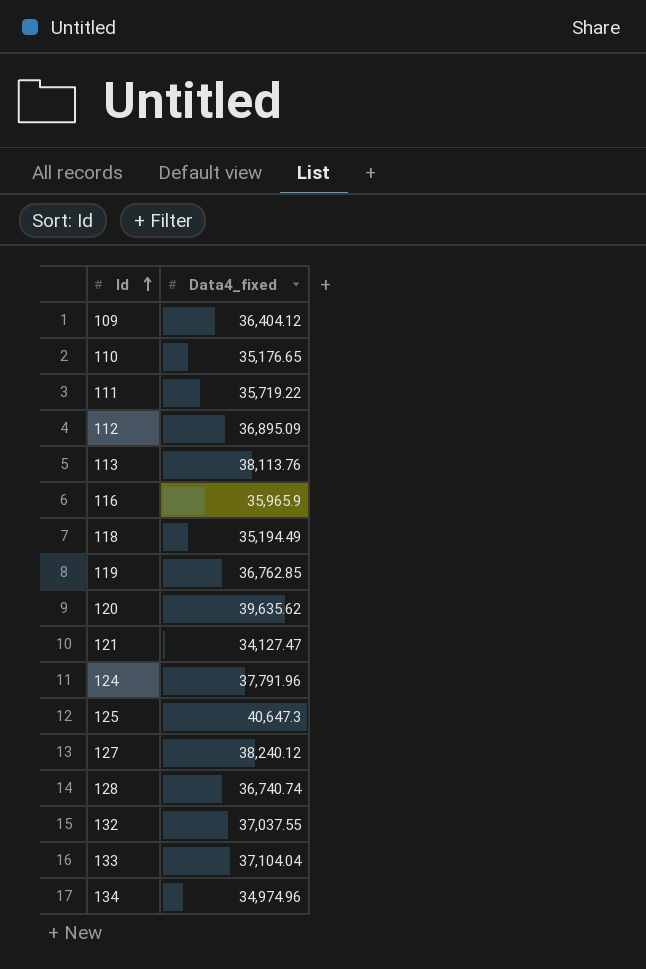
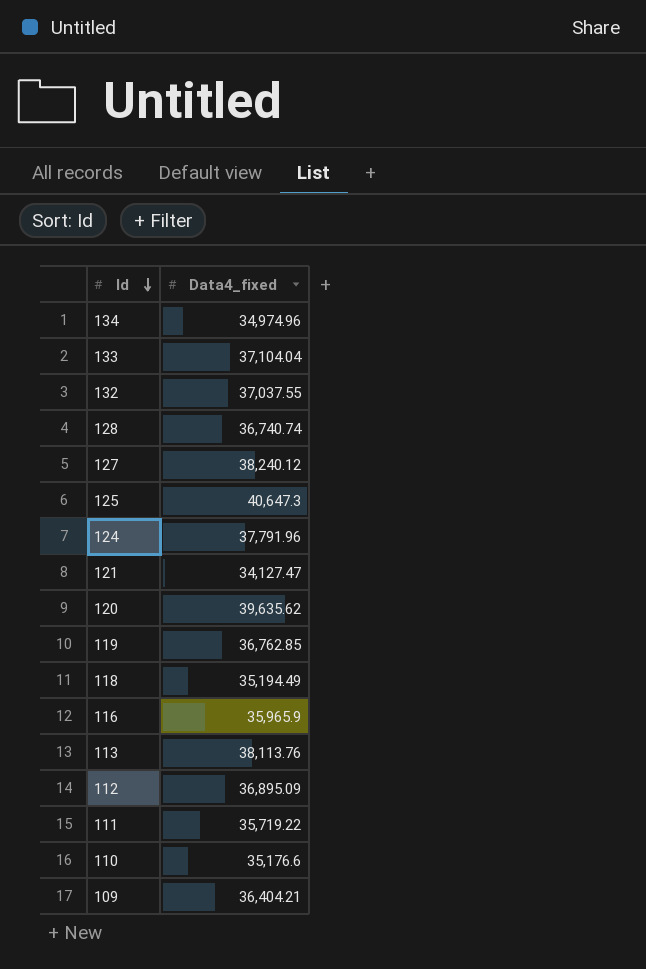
row order: Id ascending -> Id descending
110 | Data4_fixed: 35,176.65 -> 35,176.6
109 | Data4_fixed: 36,404.12 -> 36,404.21

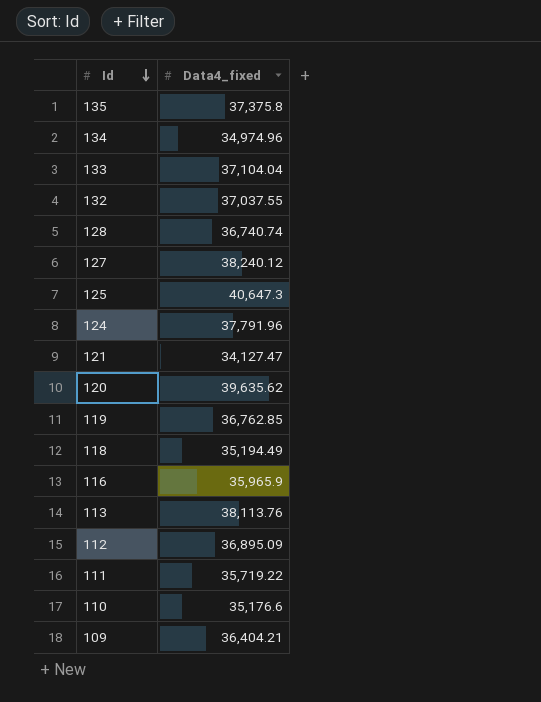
row 135: none -> 37,375.8

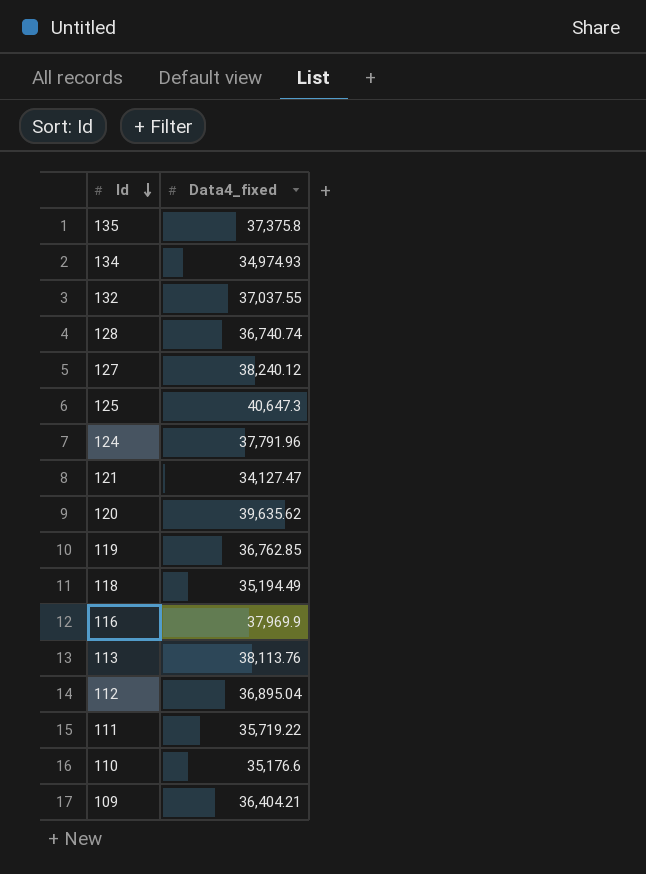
row 133: 37,104.04 -> none
134 | Data4_fixed: 34,974.96 -> 34,974.93
116 | Data4_fixed: 35,965.9 -> 37,969.9
112 | Data4_fixed: 36,895.09 -> 36,895.04

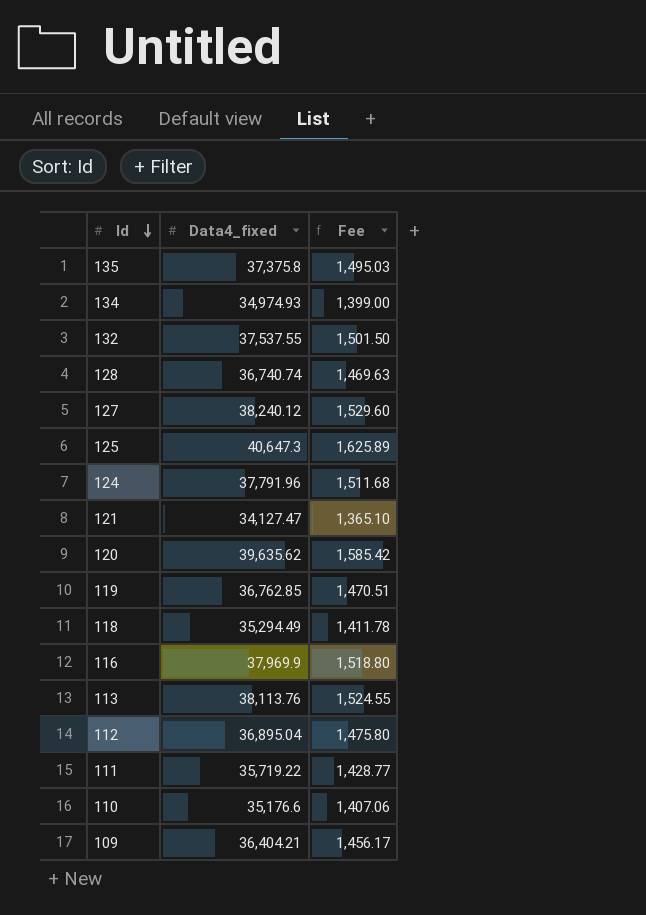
column Fee | formula: none -> [Data4_fixed] * 0.04
132 | Data4_fixed: 37,037.55 -> 37,537.55
118 | Data4_fixed: 35,194.49 -> 35,294.49

